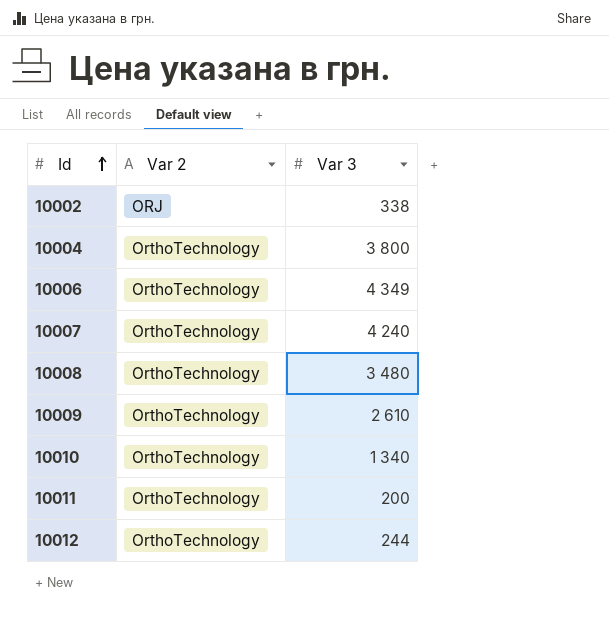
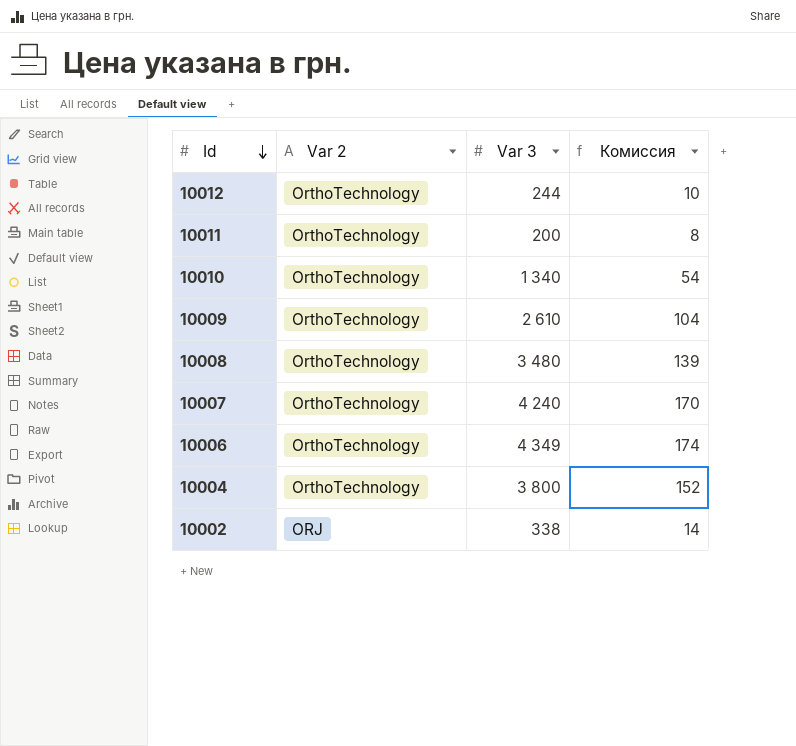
row order: Id ascending -> Id descending
column Комиссия | formula: none -> [Var 3] * 0,04

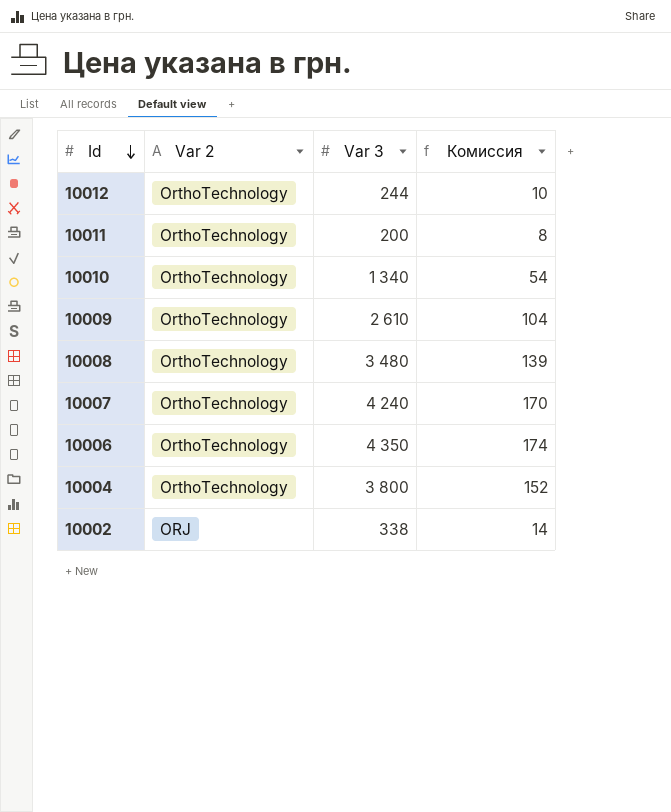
10006 | Var 3: 4 349 -> 4 350

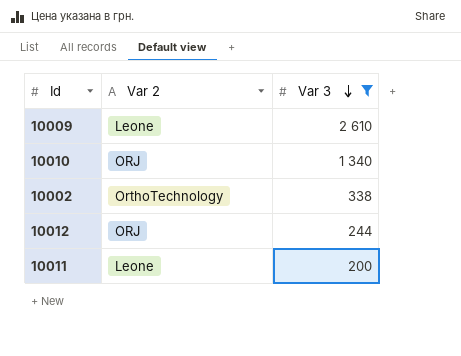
filter: none -> Var 3 <= 2 610
row order: Id descending -> Var 3 descending
column Комиссия | formula: [Var 3] * 0,04 -> none
10009 | Var 2: OrthoTechnology -> Leone
10010 | Var 2: OrthoTechnology -> ORJ
10002 | Var 2: ORJ -> OrthoTechnology
10012 | Var 2: OrthoTechnology -> ORJ
10011 | Var 2: OrthoTechnology -> Leone

